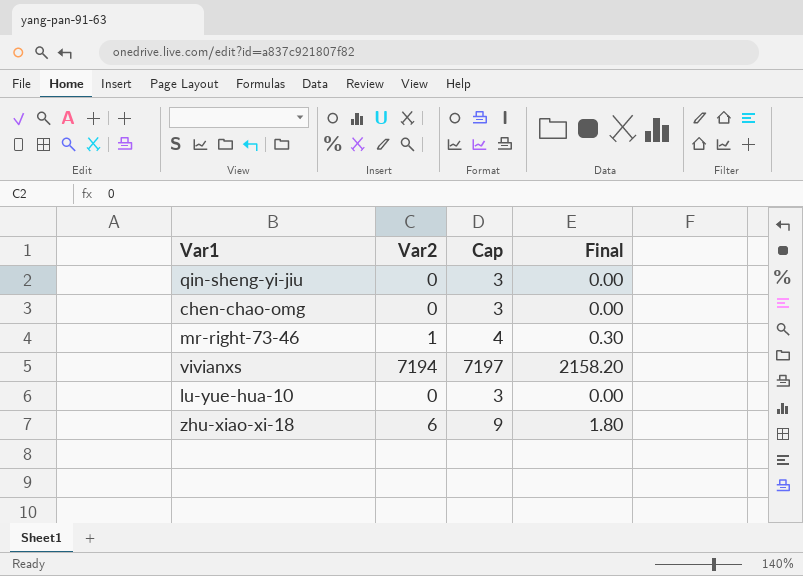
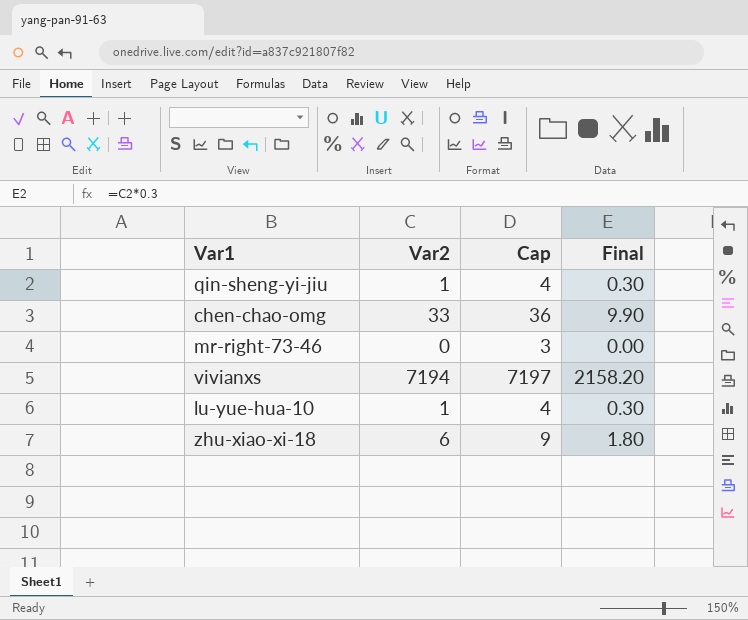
qin-sheng-yi-jiu | Var2: 0 -> 1
qin-sheng-yi-jiu | Cap: 3 -> 4
qin-sheng-yi-jiu | Final: 0.00 -> 0.30
chen-chao-omg | Var2: 0 -> 33
chen-chao-omg | Cap: 3 -> 36
chen-chao-omg | Final: 0.00 -> 9.90
mr-right-73-46 | Var2: 1 -> 0
mr-right-73-46 | Cap: 4 -> 3
mr-right-73-46 | Final: 0.30 -> 0.00
lu-yue-hua-10 | Var2: 0 -> 1
lu-yue-hua-10 | Cap: 3 -> 4
lu-yue-hua-10 | Final: 0.00 -> 0.30

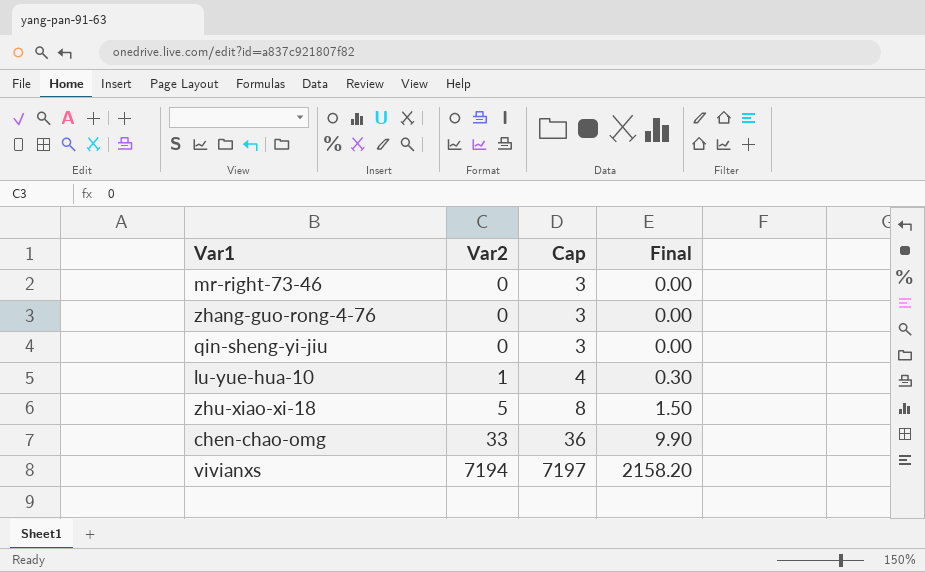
row order: none -> Var2 ascending
row zhang-guo-rong-4-76: none -> 0 | 3 | 0.00
qin-sheng-yi-jiu | Var2: 1 -> 0
qin-sheng-yi-jiu | Cap: 4 -> 3
qin-sheng-yi-jiu | Final: 0.30 -> 0.00
zhu-xiao-xi-18 | Var2: 6 -> 5
zhu-xiao-xi-18 | Cap: 9 -> 8
zhu-xiao-xi-18 | Final: 1.80 -> 1.50

